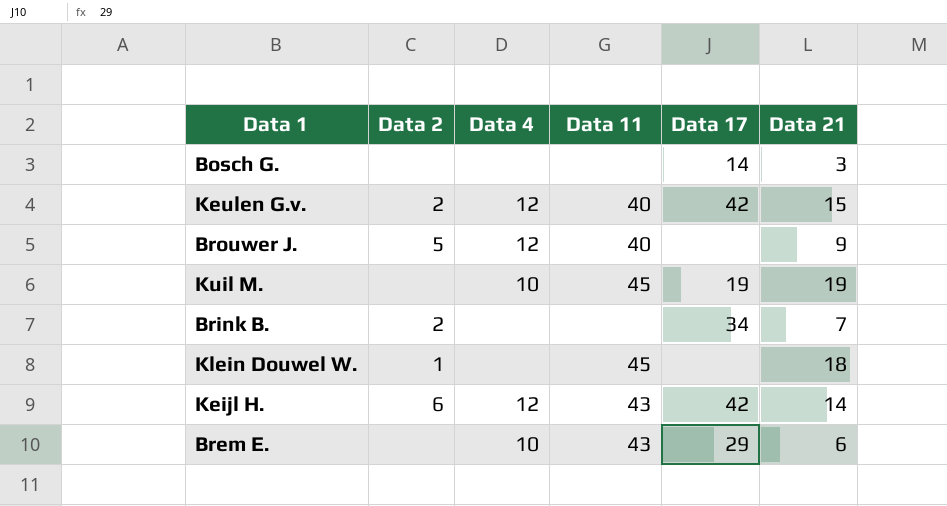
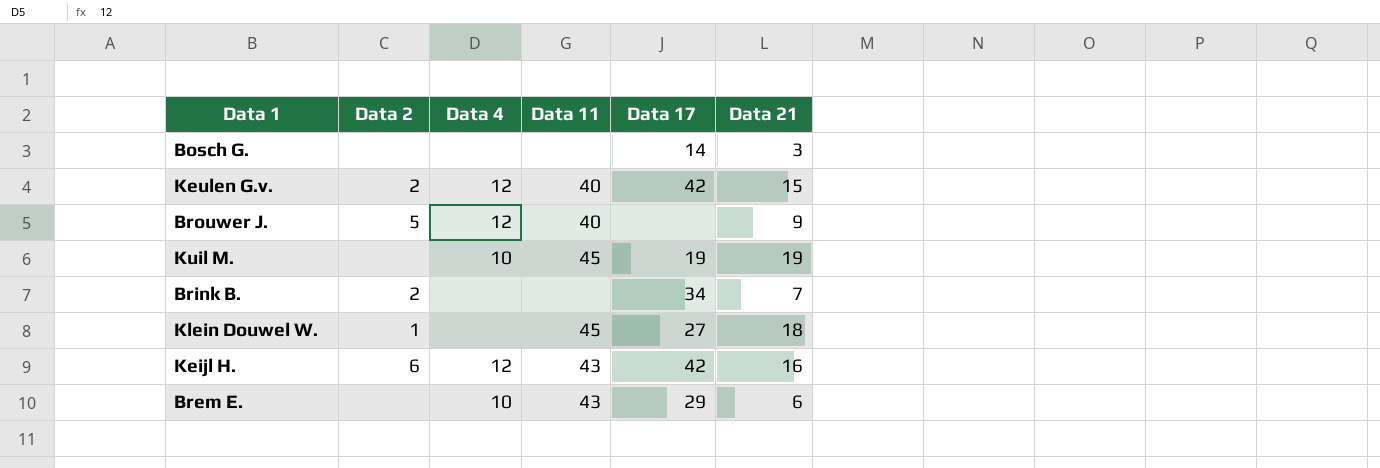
Klein Douwel W. | Data 17: none -> 27
Keijl H. | Data 21: 14 -> 16

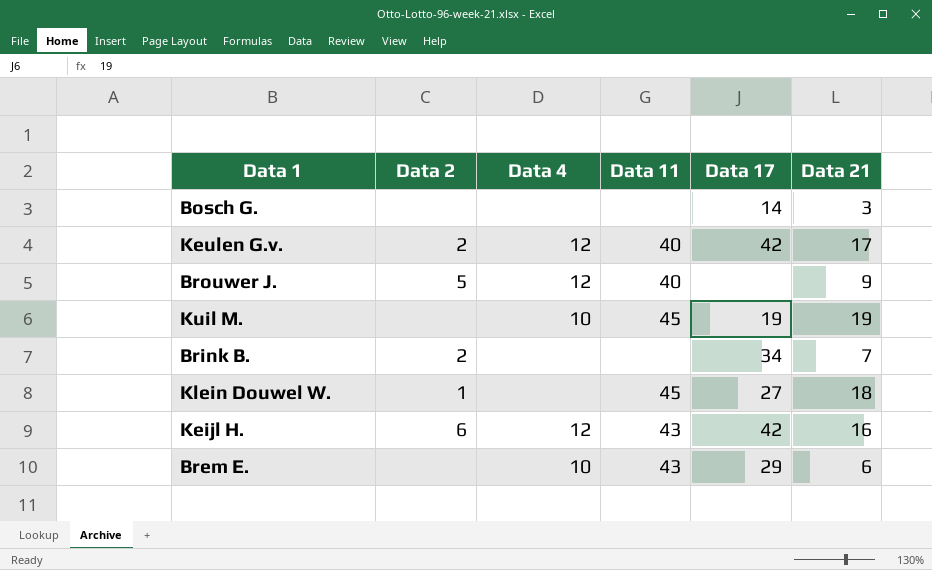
Keulen G.v. | Data 21: 15 -> 17

